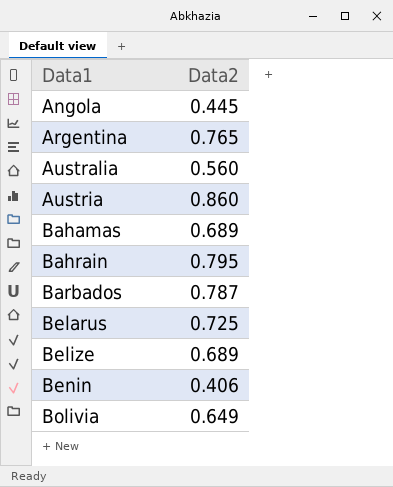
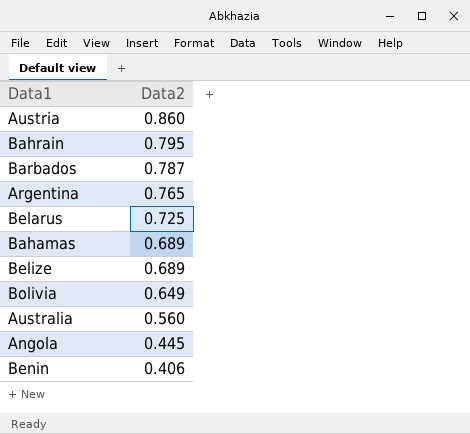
row order: Data1 ascending -> Data2 descending

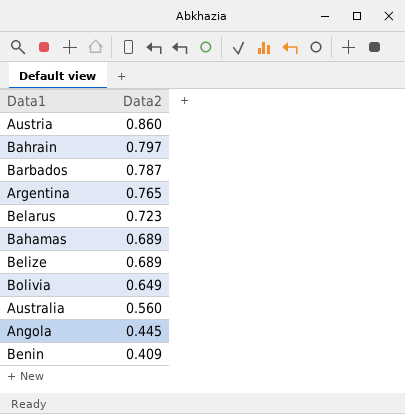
Bahrain | Data2: 0.795 -> 0.797
Belarus | Data2: 0.725 -> 0.723
Benin | Data2: 0.406 -> 0.409

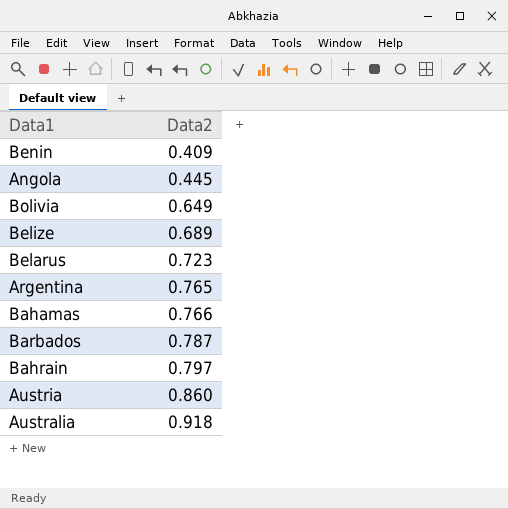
row order: Data2 descending -> Data2 ascending
Bahamas | Data2: 0.689 -> 0.766
Australia | Data2: 0.560 -> 0.918

